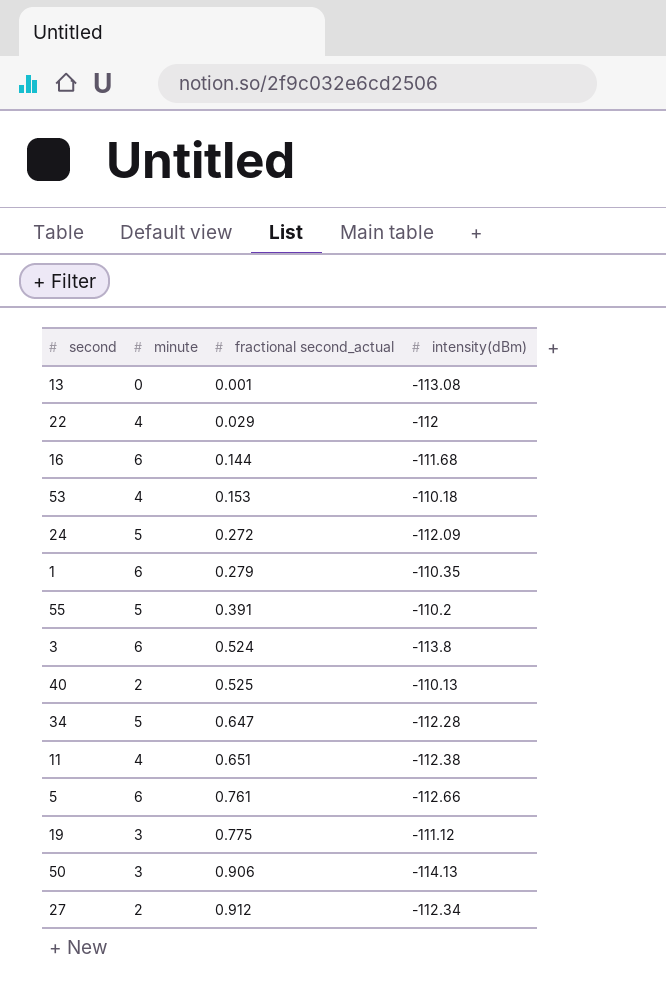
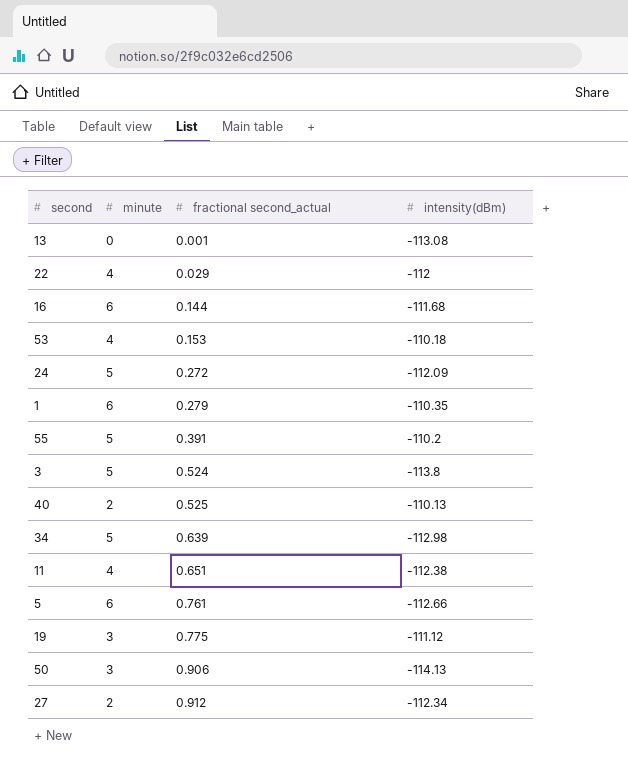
3 | minute: 6 -> 5
34 | fractional second_actual: 0.647 -> 0.639
34 | intensity(dBm): -112.28 -> -112.98

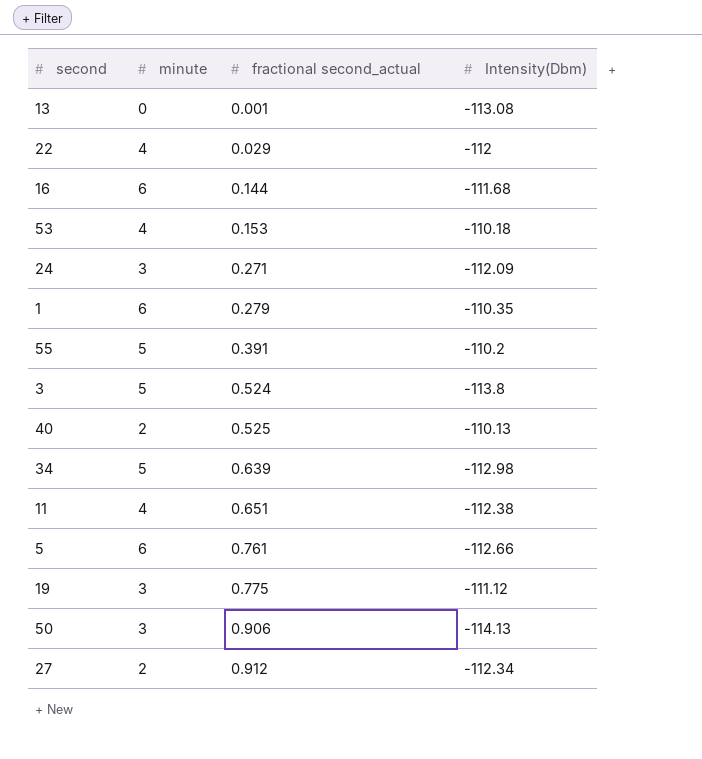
column name: intensity(dBm) -> Intensity(Dbm)
24 | minute: 5 -> 3
24 | fractional second_actual: 0.272 -> 0.271

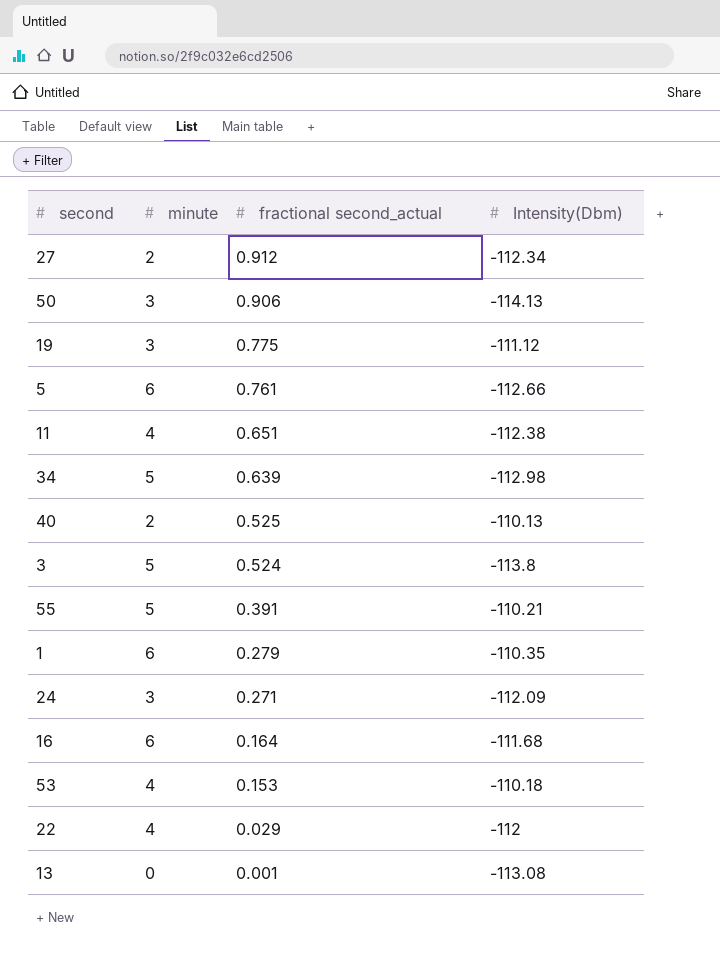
row order: fractional second_actual ascending -> fractional second_actual descending
55 | Intensity(Dbm): -110.2 -> -110.21
16 | fractional second_actual: 0.144 -> 0.164

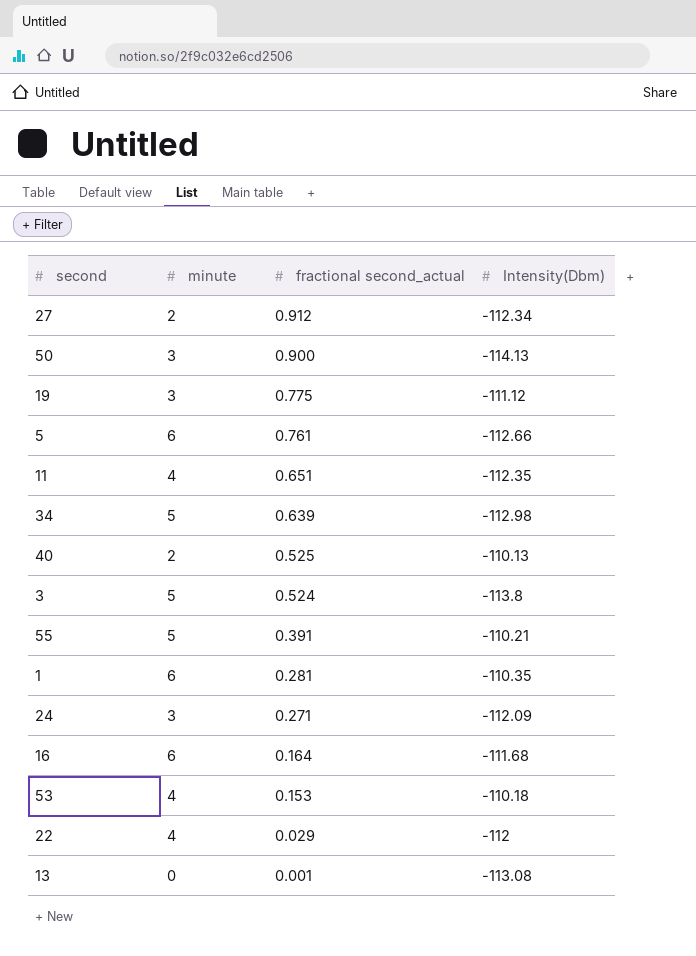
50 | fractional second_actual: 0.906 -> 0.900
11 | Intensity(Dbm): -112.38 -> -112.35
1 | fractional second_actual: 0.279 -> 0.281

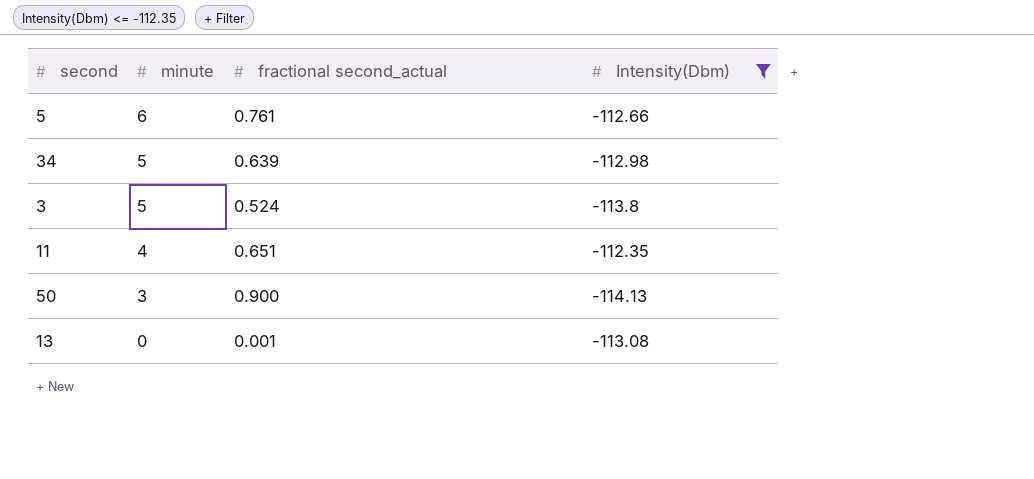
filter: none -> Intensity(Dbm) <= -112.35
row order: fractional second_actual descending -> minute descending

